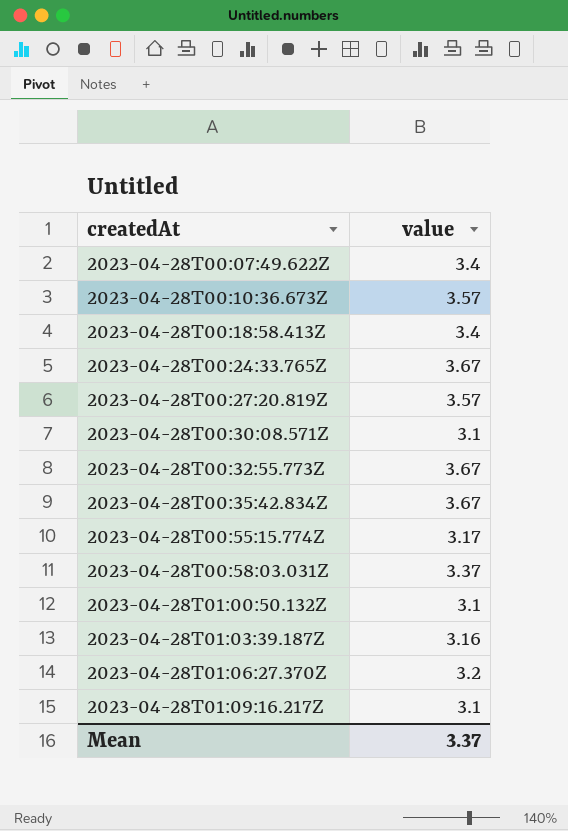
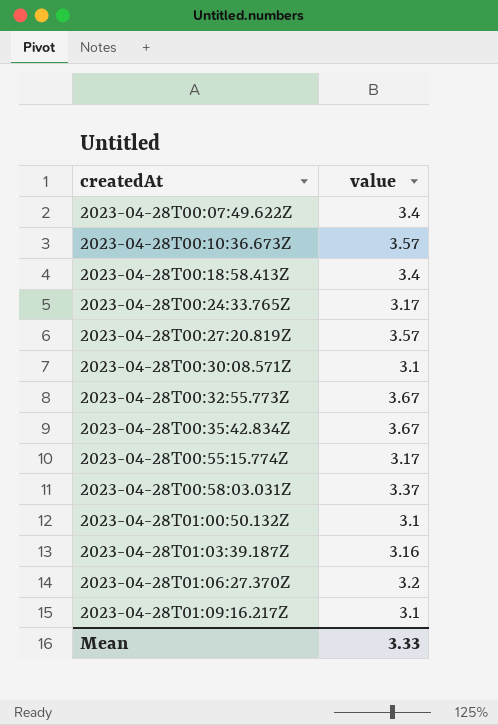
2023-04-28T00:24:33.765Z | value: 3.67 -> 3.17
Mean | value: 3.37 -> 3.33

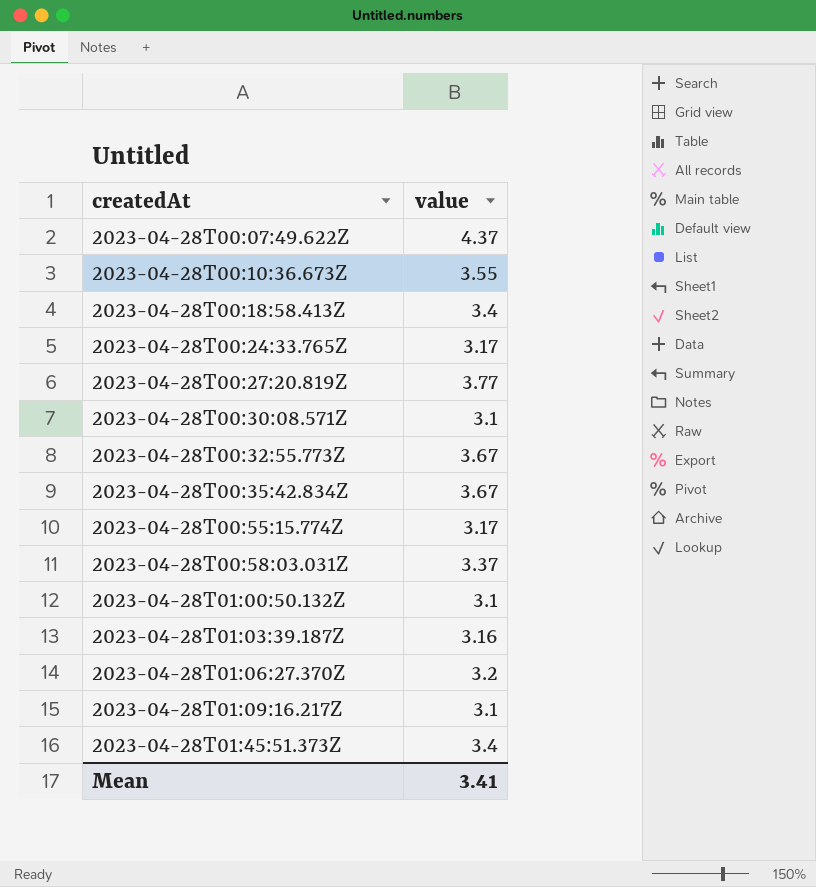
2023-04-28T00:07:49.622Z | value: 3.4 -> 4.37
2023-04-28T00:10:36.673Z | value: 3.57 -> 3.55
2023-04-28T00:27:20.819Z | value: 3.57 -> 3.77
row 2023-04-28T01:45:51.373Z: none -> 3.4
Mean | value: 3.33 -> 3.41

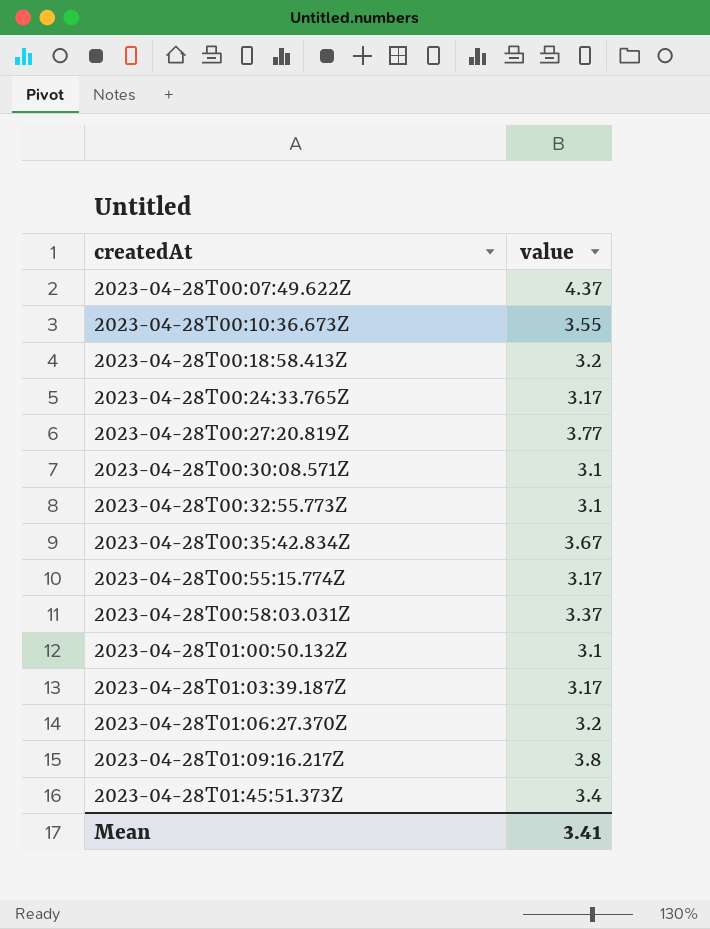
2023-04-28T00:18:58.413Z | value: 3.4 -> 3.2
2023-04-28T00:32:55.773Z | value: 3.67 -> 3.1
2023-04-28T01:03:39.187Z | value: 3.16 -> 3.17
2023-04-28T01:09:16.217Z | value: 3.1 -> 3.8

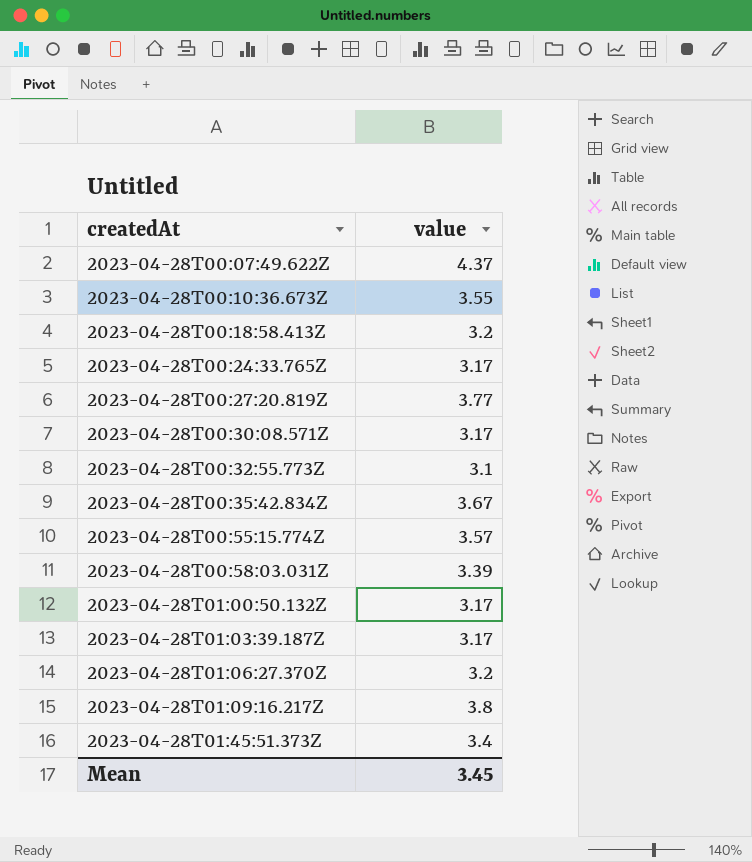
2023-04-28T00:30:08.571Z | value: 3.1 -> 3.17
2023-04-28T00:55:15.774Z | value: 3.17 -> 3.57
2023-04-28T00:58:03.031Z | value: 3.37 -> 3.39
2023-04-28T01:00:50.132Z | value: 3.1 -> 3.17
Mean | value: 3.41 -> 3.45

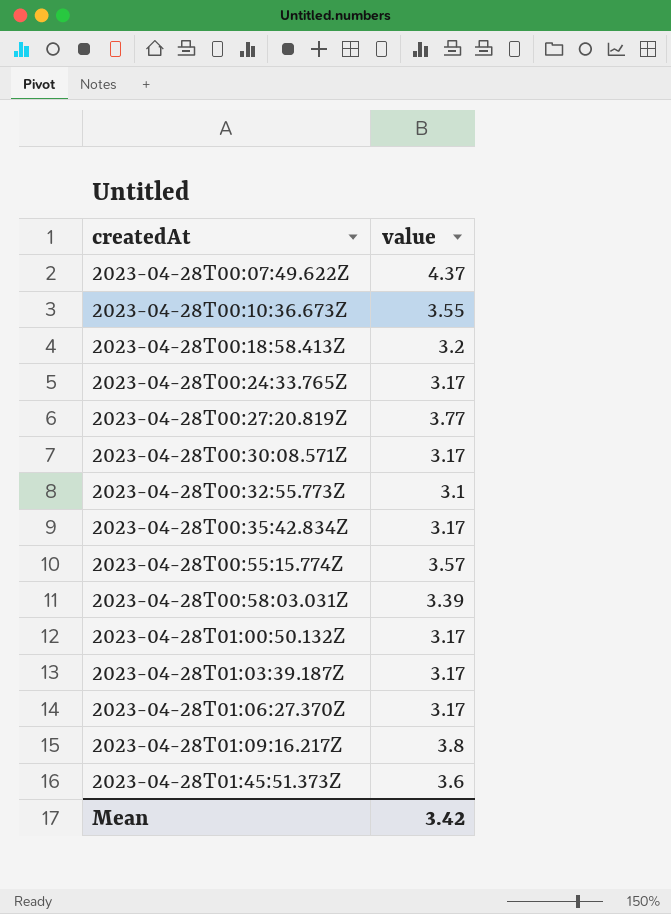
2023-04-28T00:35:42.834Z | value: 3.67 -> 3.17
2023-04-28T01:06:27.370Z | value: 3.2 -> 3.17
2023-04-28T01:45:51.373Z | value: 3.4 -> 3.6
Mean | value: 3.45 -> 3.42

